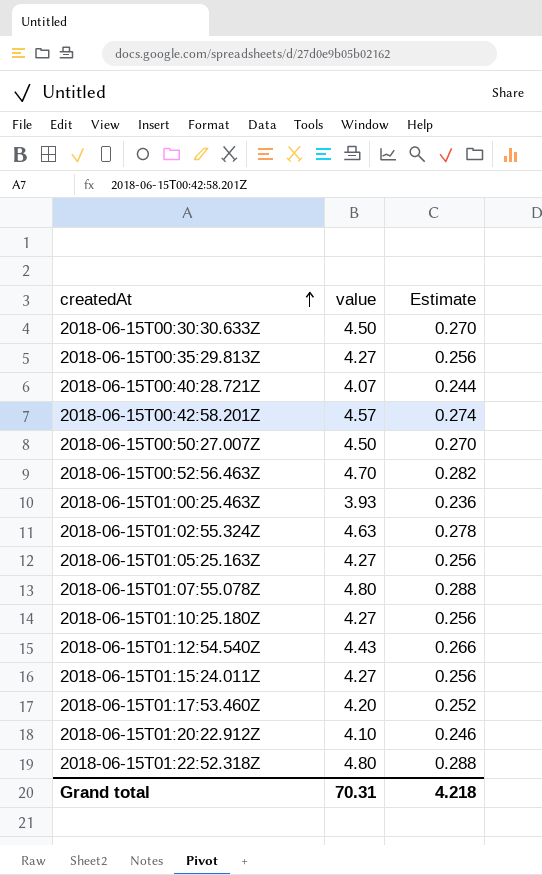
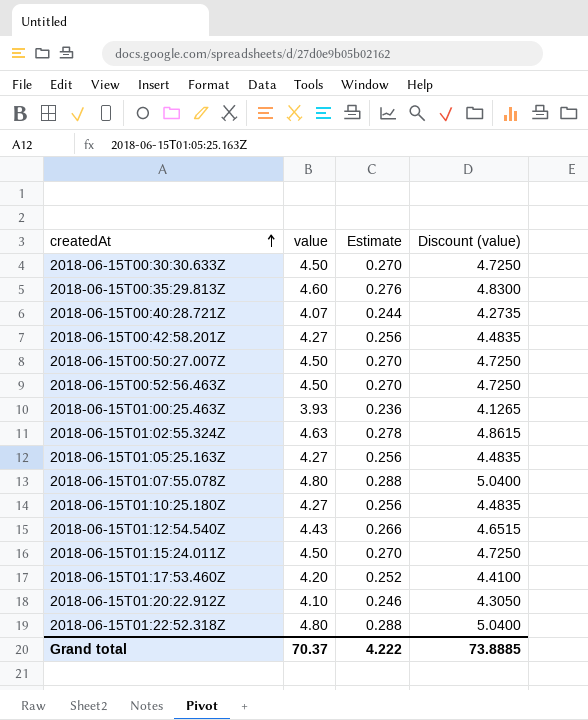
column Discount (value) | formula: none -> [value] * 1.05
2018-06-15T00:35:29.813Z | value: 4.27 -> 4.60
2018-06-15T00:35:29.813Z | Estimate: 0.256 -> 0.276
2018-06-15T00:42:58.201Z | value: 4.57 -> 4.27
2018-06-15T00:42:58.201Z | Estimate: 0.274 -> 0.256
2018-06-15T00:52:56.463Z | value: 4.70 -> 4.50
2018-06-15T00:52:56.463Z | Estimate: 0.282 -> 0.270
2018-06-15T01:15:24.011Z | value: 4.27 -> 4.50
2018-06-15T01:15:24.011Z | Estimate: 0.256 -> 0.270
Grand total | value: 70.31 -> 70.37
Grand total | Estimate: 4.218 -> 4.222

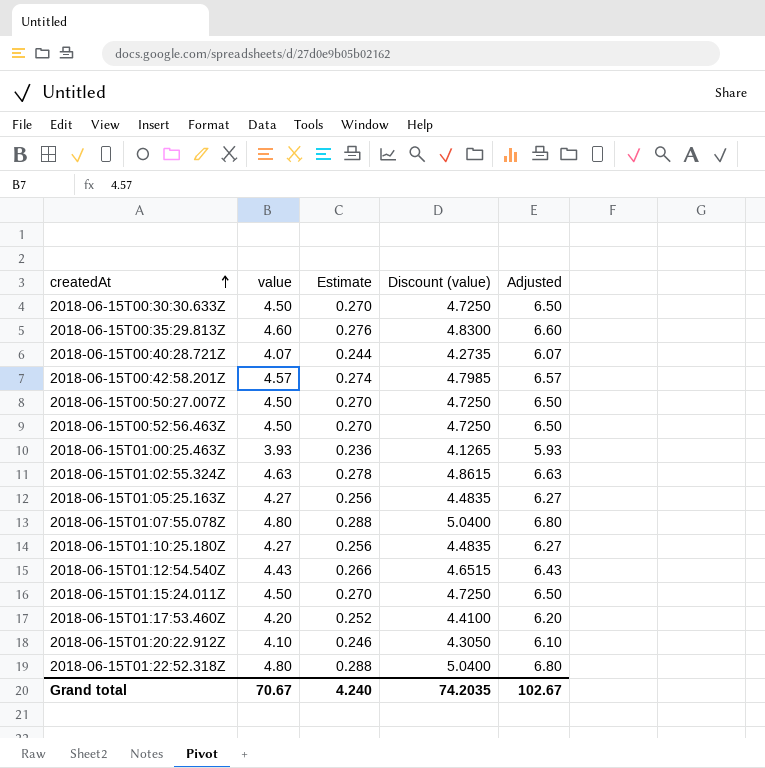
column Adjusted | formula: none -> [value] + 2
2018-06-15T00:42:58.201Z | value: 4.27 -> 4.57
2018-06-15T00:42:58.201Z | Estimate: 0.256 -> 0.274
2018-06-15T00:42:58.201Z | Discount (value): 4.4835 -> 4.7985
Grand total | value: 70.37 -> 70.67
Grand total | Estimate: 4.222 -> 4.240
Grand total | Discount (value): 73.8885 -> 74.2035

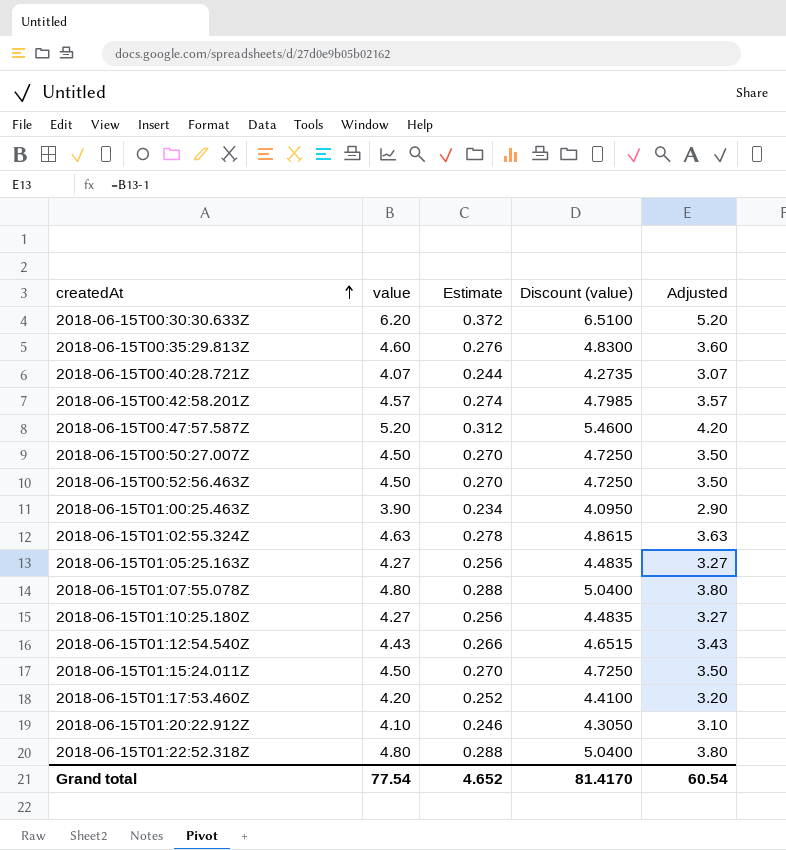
column Adjusted | formula: [value] + 2 -> [value] - 1
2018-06-15T00:30:30.633Z | value: 4.50 -> 6.20
2018-06-15T00:30:30.633Z | Estimate: 0.270 -> 0.372
2018-06-15T00:30:30.633Z | Discount (value): 4.7250 -> 6.5100
row 2018-06-15T00:47:57.587Z: none -> 5.20 | 0.312 | 5.4600 | 4.20
2018-06-15T01:00:25.463Z | value: 3.93 -> 3.90
2018-06-15T01:00:25.463Z | Estimate: 0.236 -> 0.234
2018-06-15T01:00:25.463Z | Discount (value): 4.1265 -> 4.0950
Grand total | value: 70.67 -> 77.54
Grand total | Estimate: 4.240 -> 4.652
Grand total | Discount (value): 74.2035 -> 81.4170
Grand total | Adjusted: 102.67 -> 60.54

